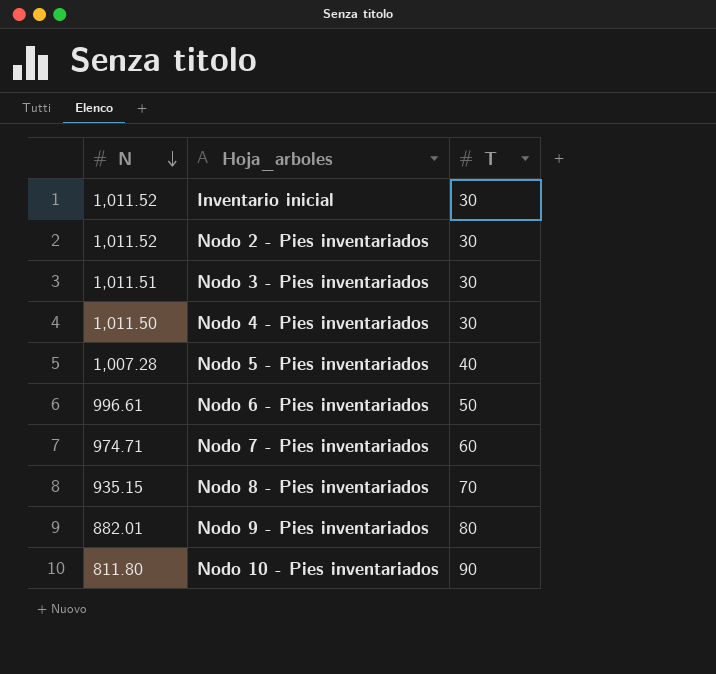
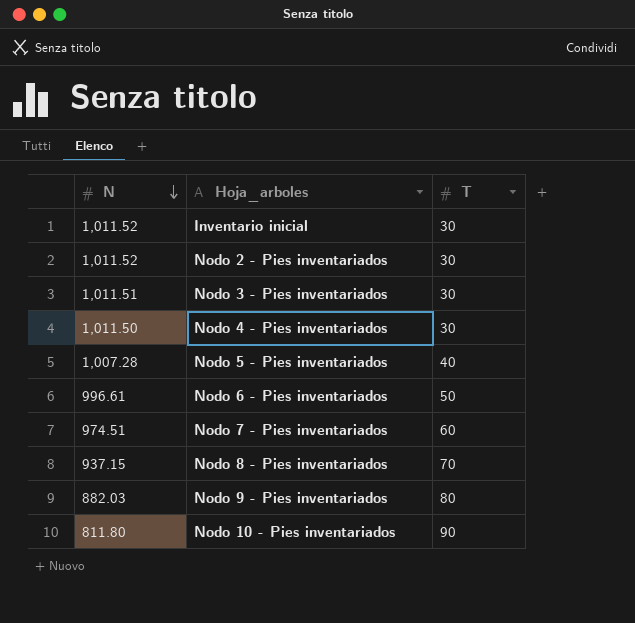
Nodo 7 - Pies inventariados | N: 974.71 -> 974.51
Nodo 8 - Pies inventariados | N: 935.15 -> 937.15
Nodo 9 - Pies inventariados | N: 882.01 -> 882.03

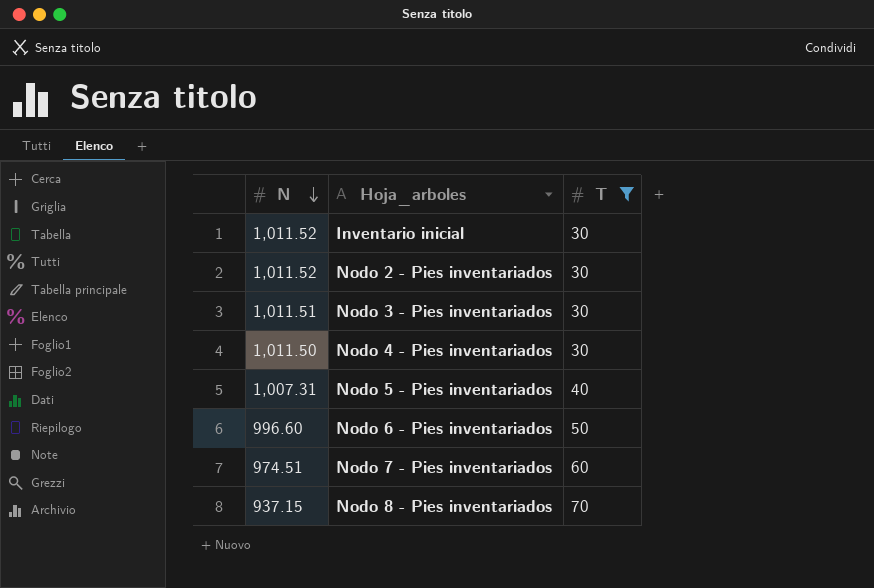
filter: none -> T <= 70
Nodo 5 - Pies inventariados | N: 1,007.28 -> 1,007.31
Nodo 6 - Pies inventariados | N: 996.61 -> 996.60

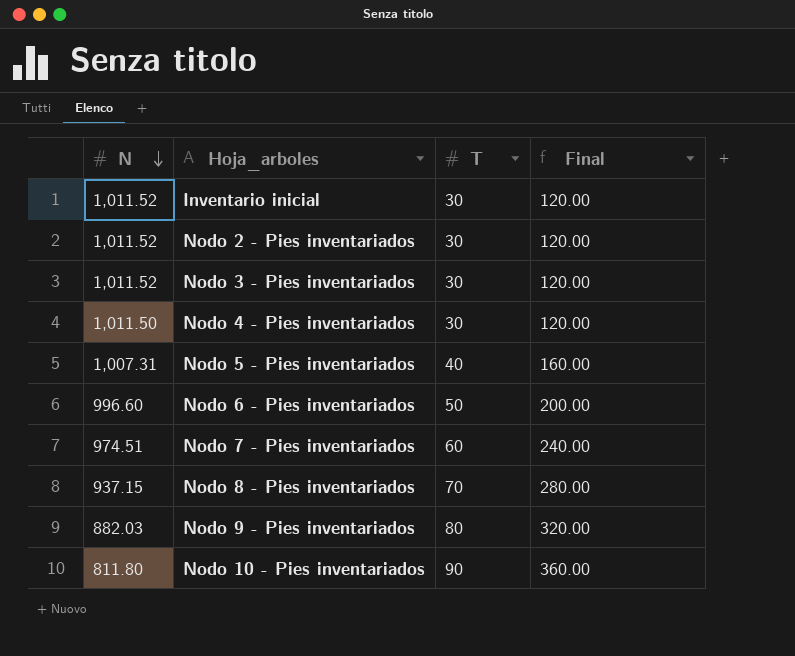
filter: T <= 70 -> none
column Final | formula: none -> [T] * 4
Nodo 3 - Pies inventariados | N: 1,011.51 -> 1,011.52

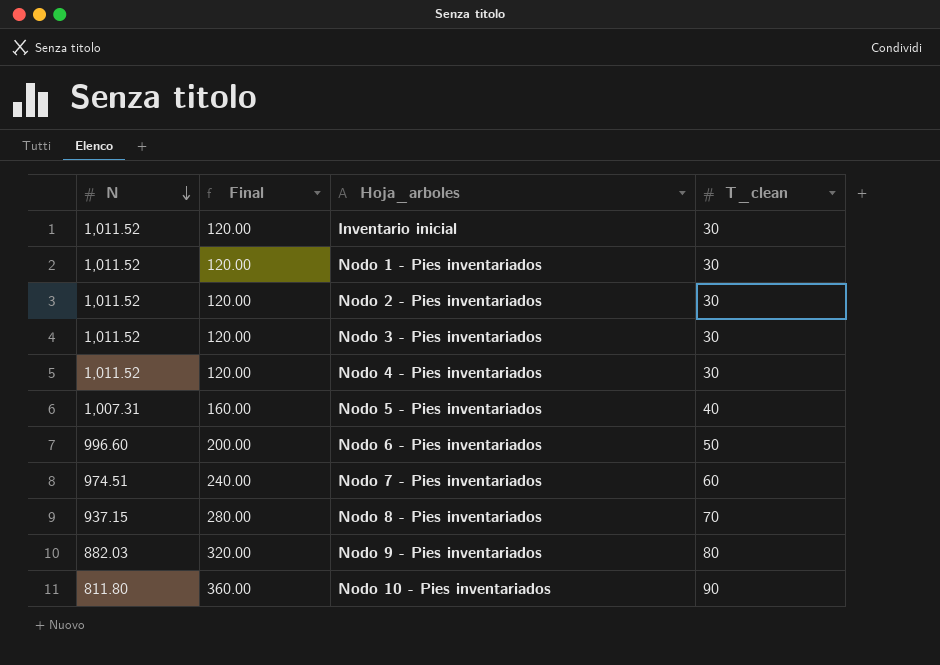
column Final | position: 4 -> 2
column name: T -> T_clean
row Nodo 1 - Pies inventariados: none -> 1,011.52 | 120.00 | 30
Nodo 4 - Pies inventariados | N: 1,011.50 -> 1,011.52

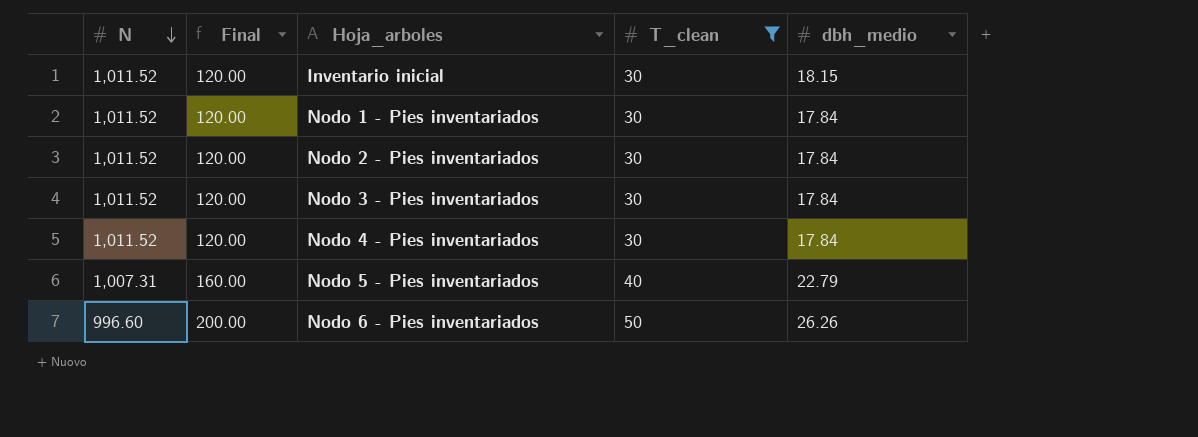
filter: none -> T_clean <= 50
column dbh_medio | position: none -> 5

